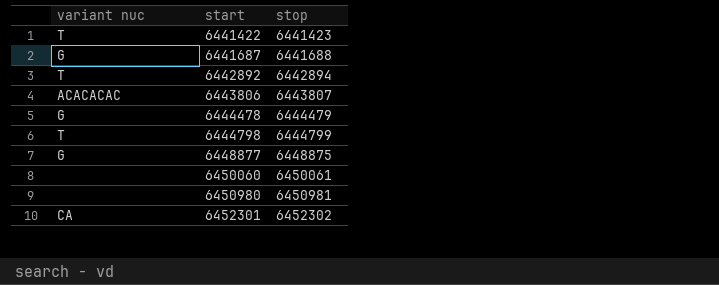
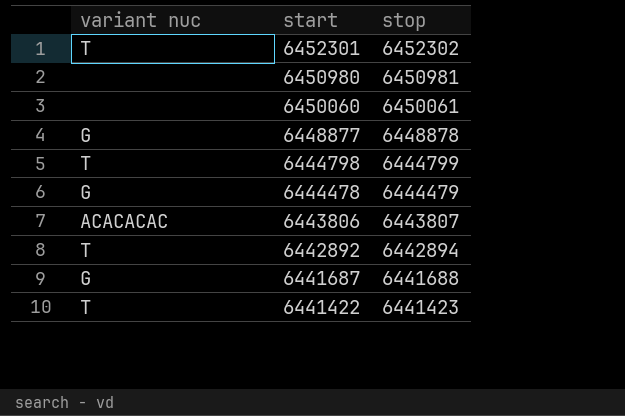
row order: start ascending -> start descending
6452301 | variant nuc: CA -> T
6448877 | stop: 6448875 -> 6448878

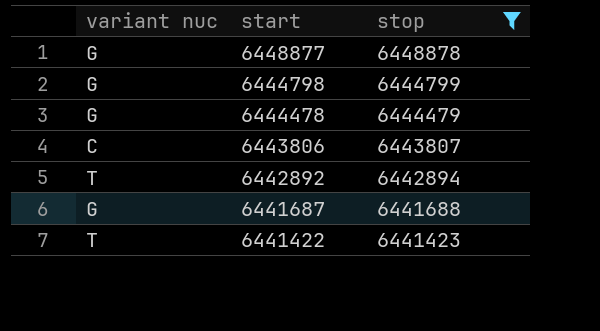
filter: none -> stop <= 6448878
6444798 | variant nuc: T -> G
6443806 | variant nuc: ACACACAC -> C

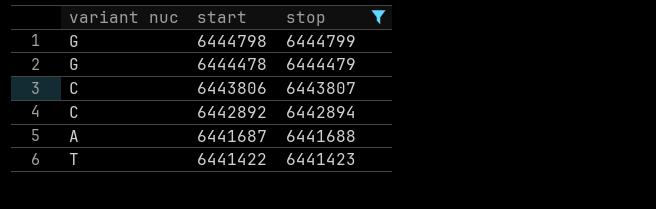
row 6448877: G | 6448878 -> none
6442892 | variant nuc: T -> C
6441687 | variant nuc: G -> A

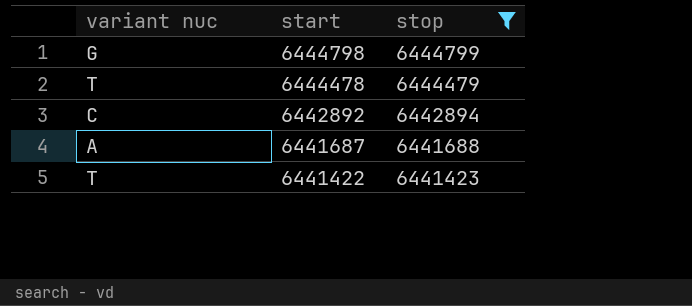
row 6443806: C | 6443807 -> none
6444478 | variant nuc: G -> T

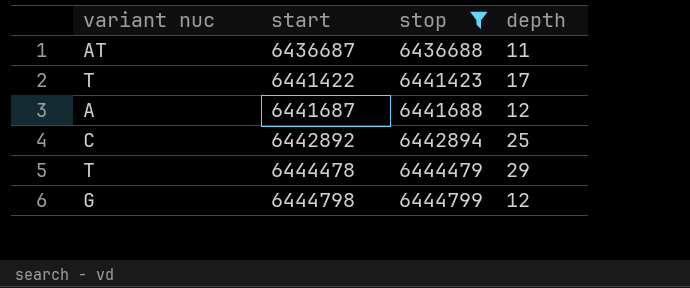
row order: start descending -> start ascending
column depth | position: none -> 4
row 6436687: none -> AT | 6436688 | 11

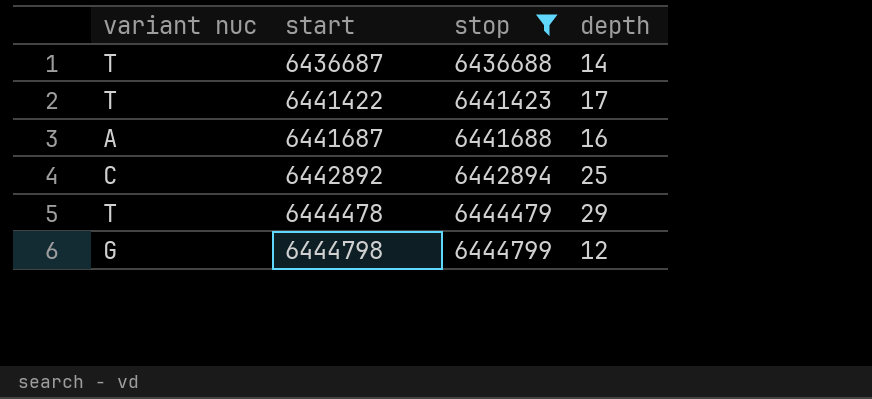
6436687 | variant nuc: AT -> T
6436687 | depth: 11 -> 14
6441687 | depth: 12 -> 16

